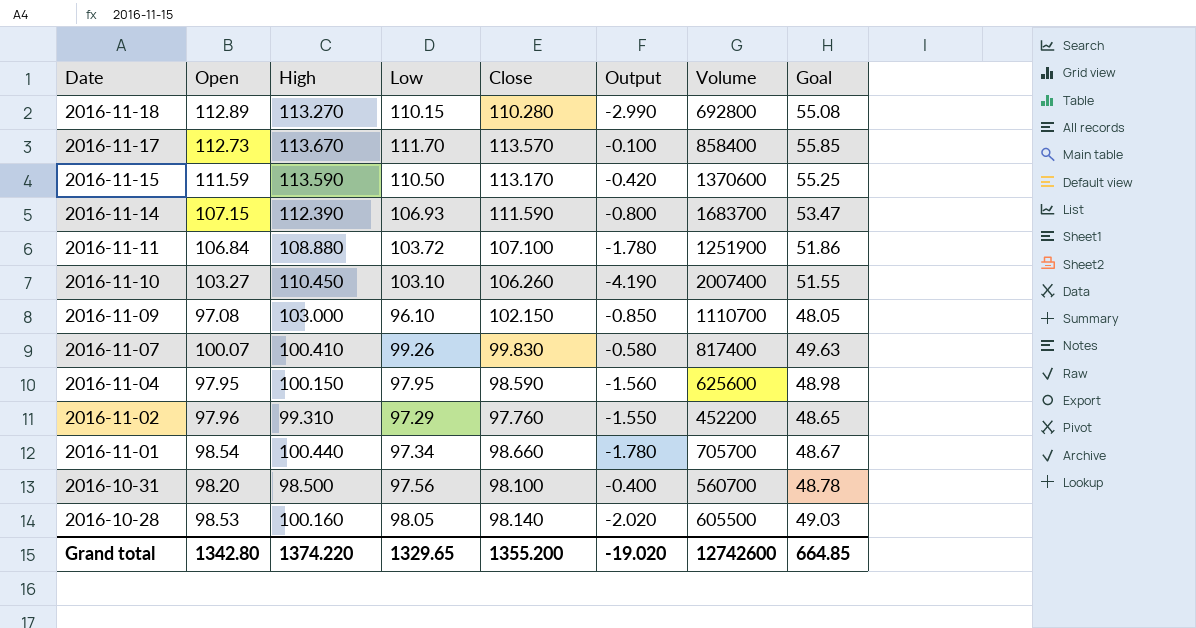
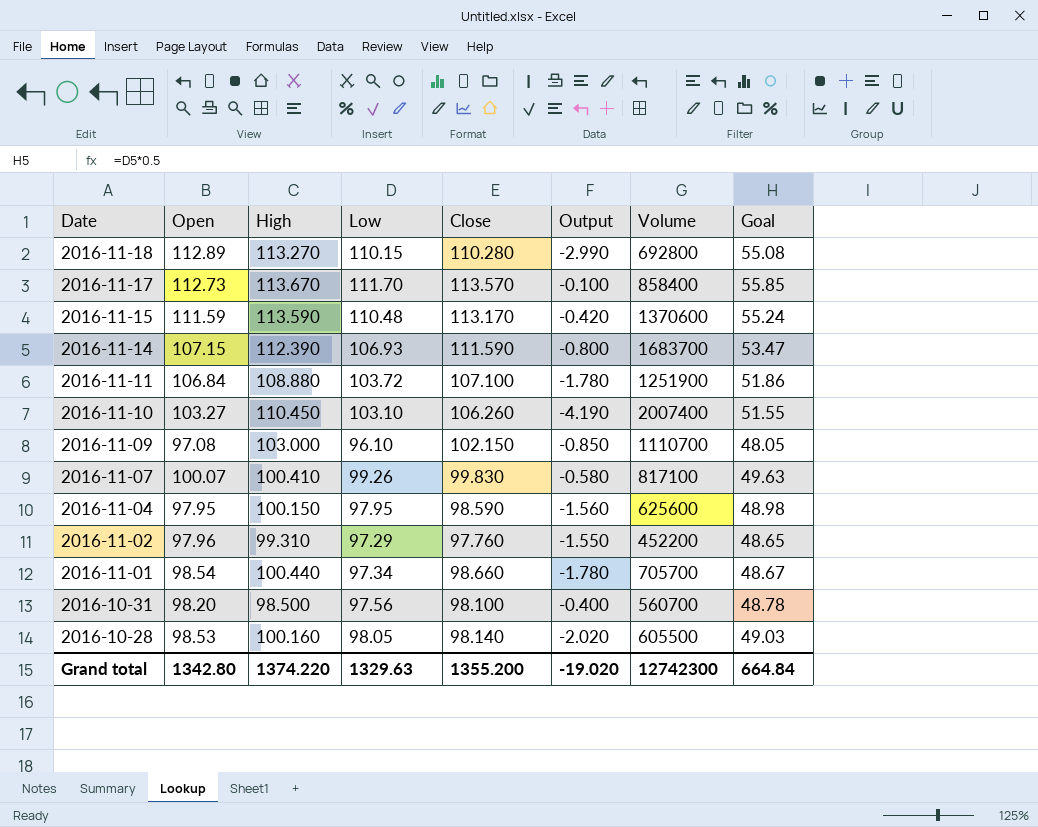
2016-11-15 | Low: 110.50 -> 110.48
2016-11-15 | Goal: 55.25 -> 55.24
2016-11-07 | Volume: 817400 -> 817100
Grand total | Low: 1329.65 -> 1329.63
Grand total | Volume: 12742600 -> 12742300
Grand total | Goal: 664.85 -> 664.84

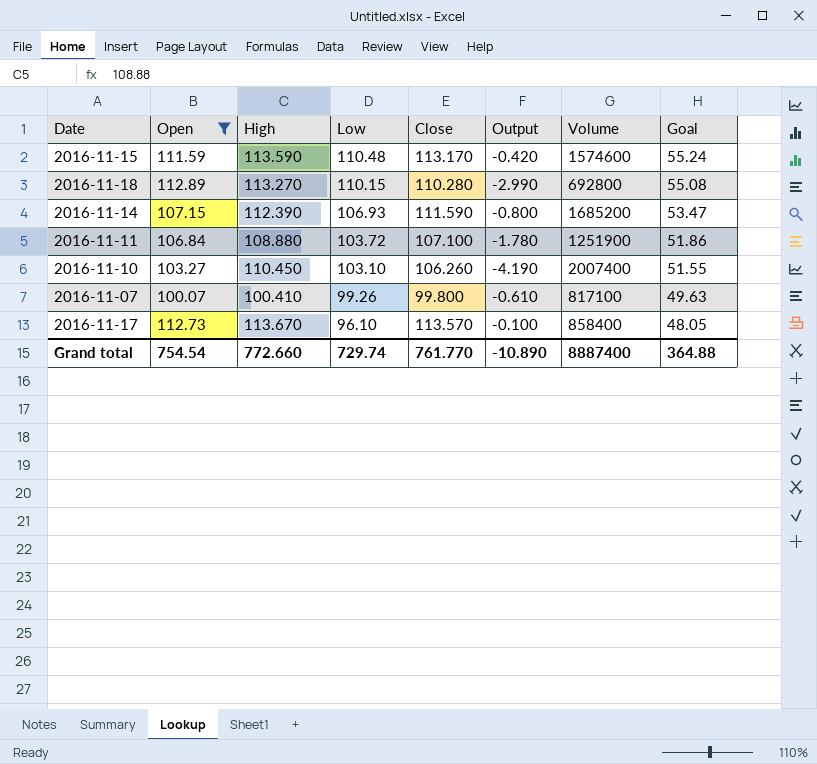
filter: none -> Open >= 100.07
row order: Date descending -> Low descending
2016-11-15 | Volume: 1370600 -> 1574600
2016-11-14 | Volume: 1683700 -> 1685200
2016-11-07 | Close: 99.830 -> 99.800
2016-11-07 | Output: -0.580 -> -0.610
2016-11-17 | Low: 111.70 -> 96.10
2016-11-17 | Goal: 55.85 -> 48.05
Grand total | Open: 1342.80 -> 754.54
Grand total | High: 1374.220 -> 772.660
Grand total | Low: 1329.63 -> 729.74
Grand total | Close: 1355.200 -> 761.770
Grand total | Output: -19.020 -> -10.890
Grand total | Volume: 12742300 -> 8887400
Grand total | Goal: 664.84 -> 364.88

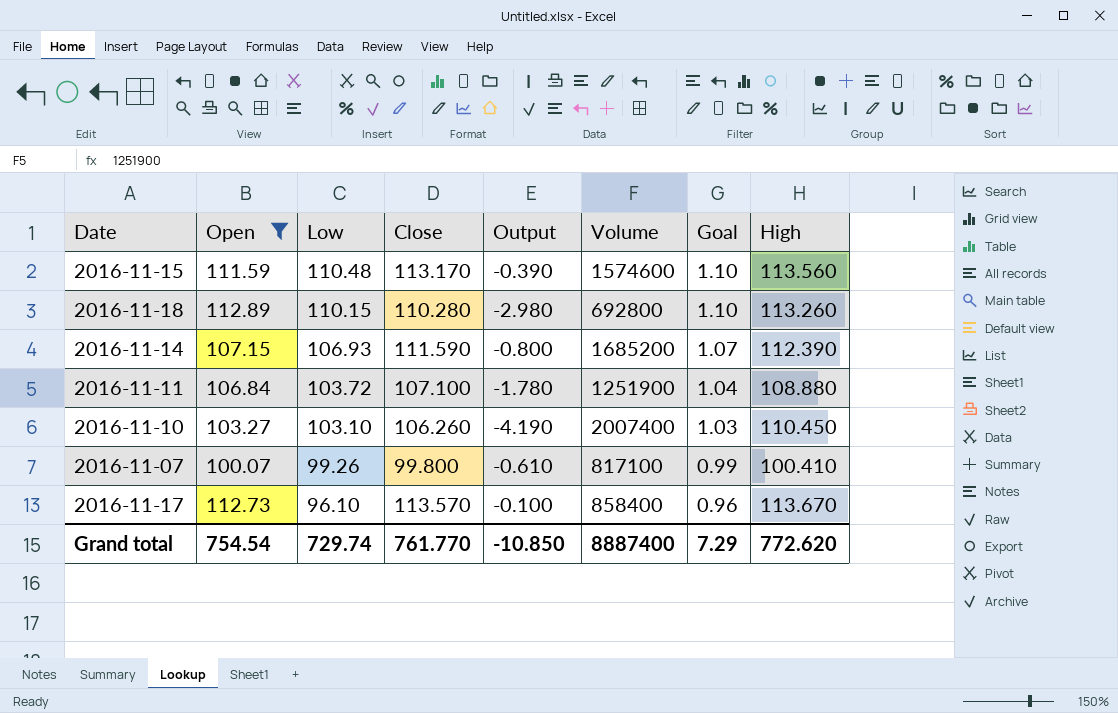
column Goal | formula: [Low] * 0.5 -> [Low] * 0.01
column High | position: 3 -> 8
2016-11-15 | Output: -0.420 -> -0.390
2016-11-15 | High: 113.590 -> 113.560
2016-11-18 | Output: -2.990 -> -2.980
2016-11-18 | High: 113.270 -> 113.260
Grand total | Output: -10.890 -> -10.850
Grand total | Goal: 364.88 -> 7.29
Grand total | High: 772.660 -> 772.620

